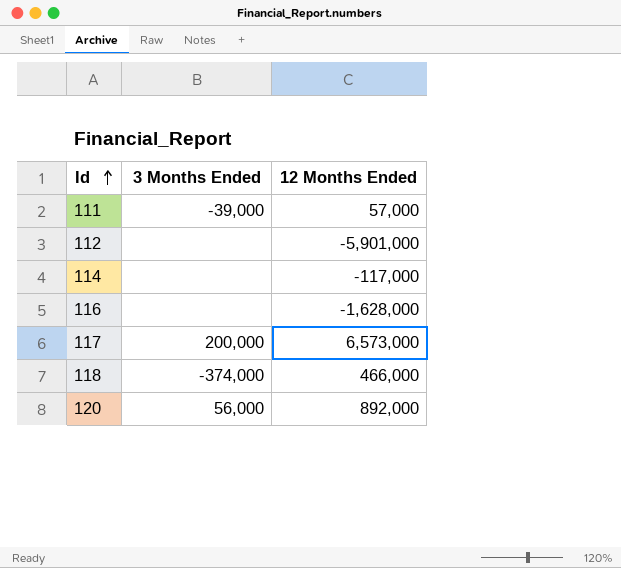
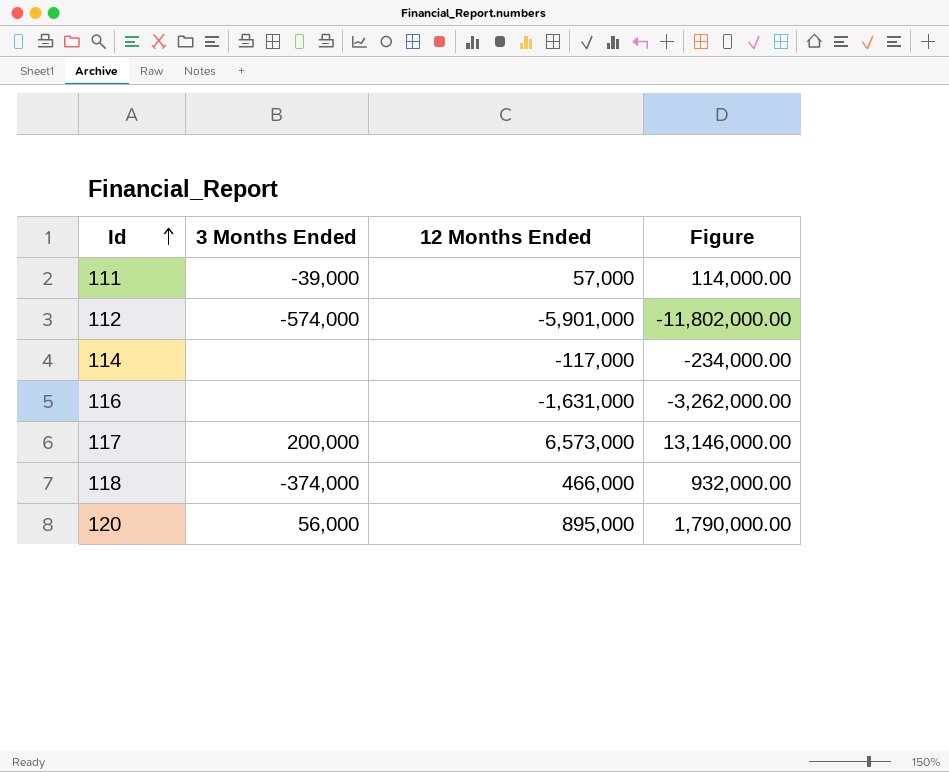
column Figure | formula: none -> [12 Months Ended] * 2
112 | 3 Months Ended: none -> -574,000
116 | 12 Months Ended: -1,628,000 -> -1,631,000
120 | 12 Months Ended: 892,000 -> 895,000

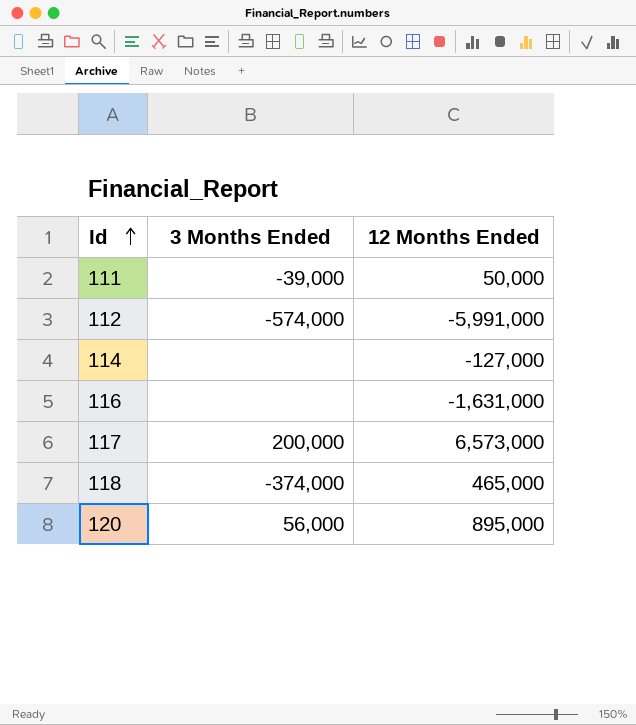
column Figure | formula: [12 Months Ended] * 2 -> none
111 | 12 Months Ended: 57,000 -> 50,000
112 | 12 Months Ended: -5,901,000 -> -5,991,000
114 | 12 Months Ended: -117,000 -> -127,000
118 | 12 Months Ended: 466,000 -> 465,000

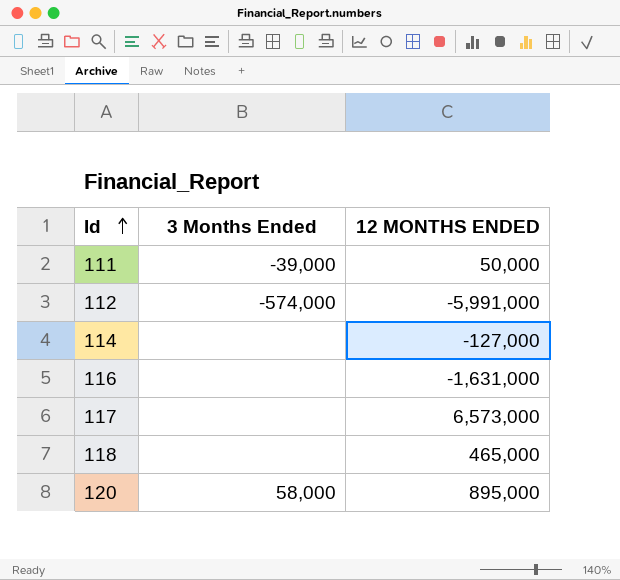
column name: 12 Months Ended -> 12 MONTHS ENDED
117 | 3 Months Ended: 200,000 -> none
118 | 3 Months Ended: -374,000 -> none
120 | 3 Months Ended: 56,000 -> 58,000

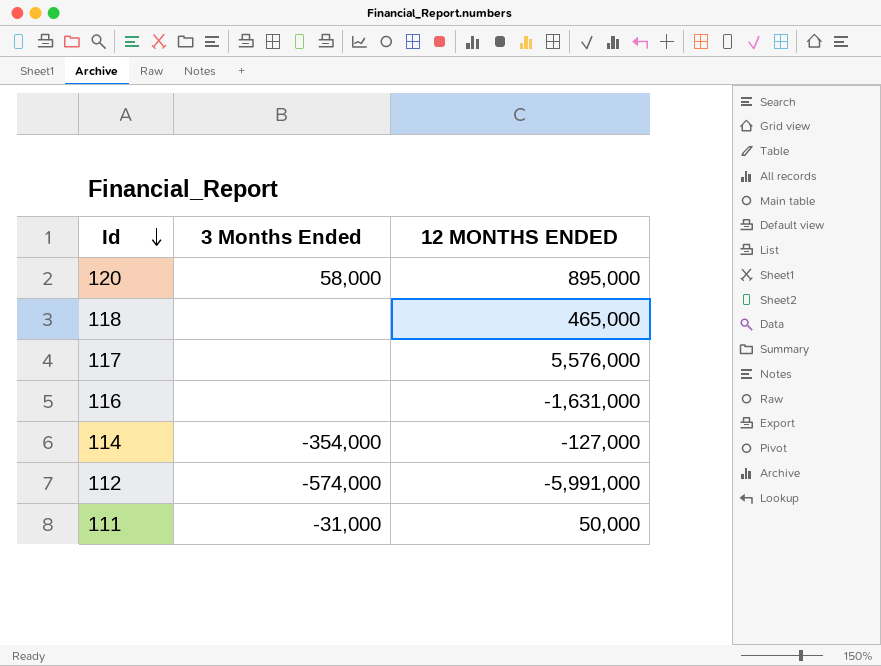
row order: Id ascending -> Id descending
117 | 12 MONTHS ENDED: 6,573,000 -> 5,576,000
114 | 3 Months Ended: none -> -354,000
111 | 3 Months Ended: -39,000 -> -31,000

